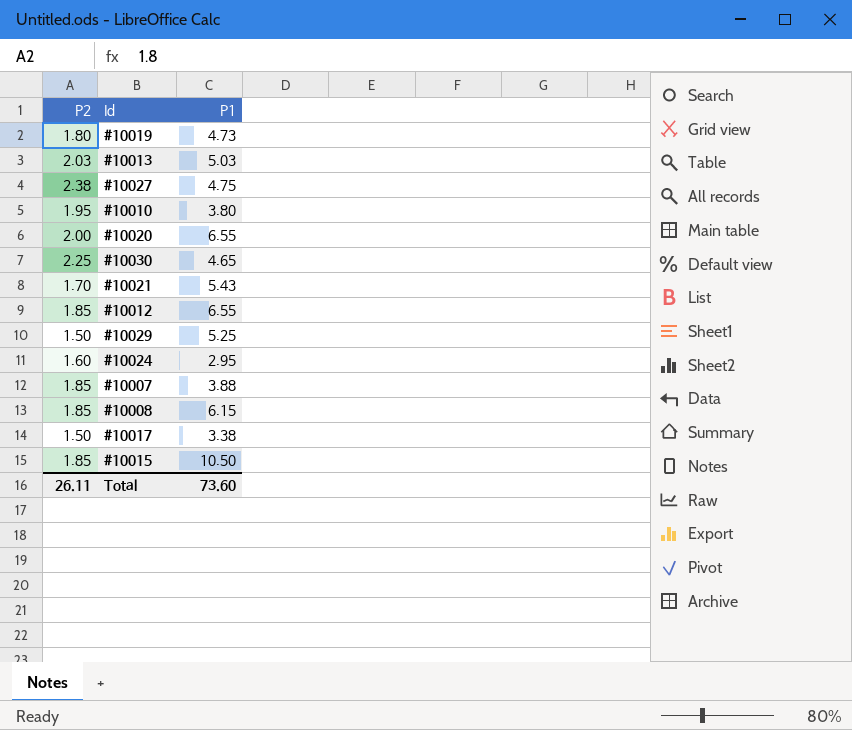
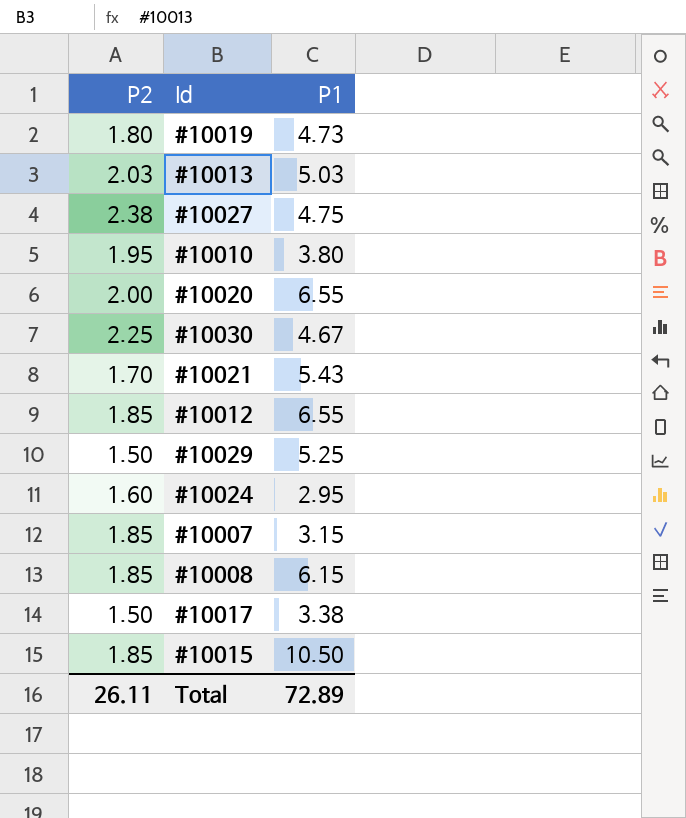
#10030 | P1: 4.65 -> 4.67
#10007 | P1: 3.88 -> 3.15
Total | P1: 73.60 -> 72.89

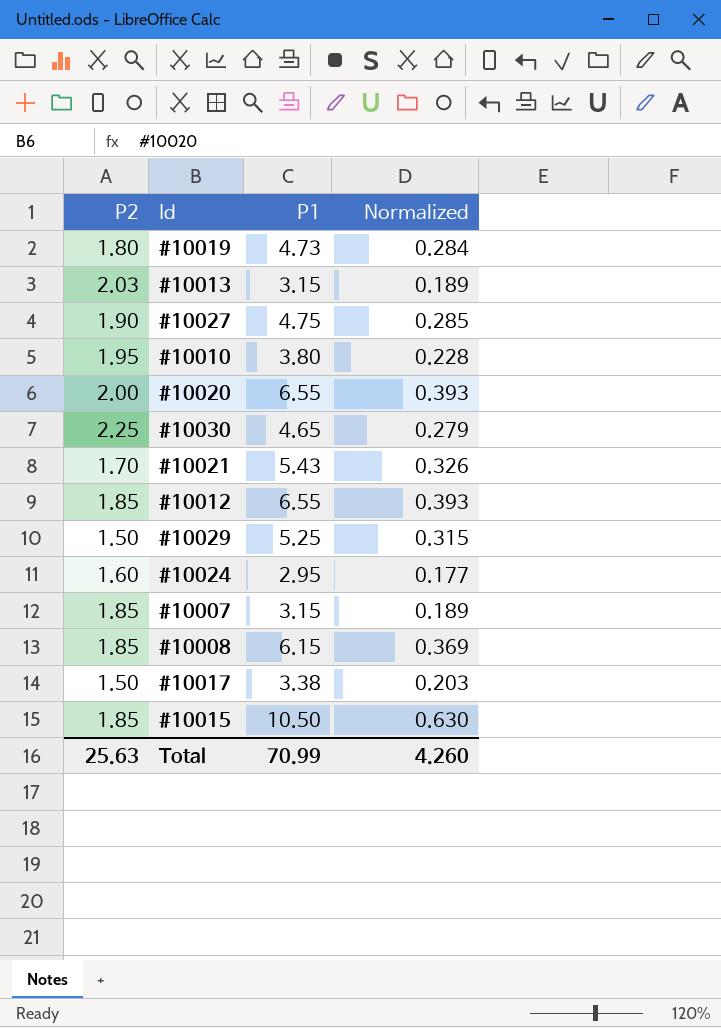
column Normalized | formula: none -> [P1] * 0.06
#10013 | P1: 5.03 -> 3.15
#10027 | P2: 2.38 -> 1.90
#10030 | P1: 4.67 -> 4.65
Total | P2: 26.11 -> 25.63
Total | P1: 72.89 -> 70.99

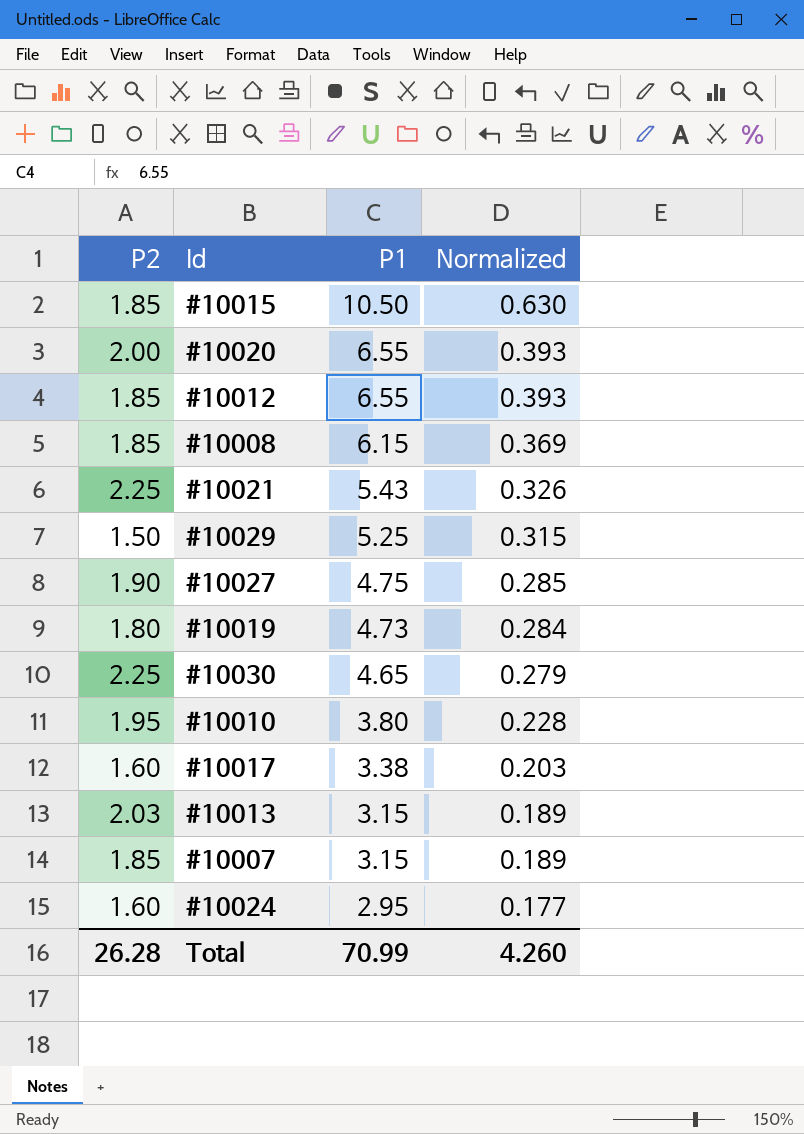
row order: none -> P1 descending
#10021 | P2: 1.70 -> 2.25
#10017 | P2: 1.50 -> 1.60
Total | P2: 25.63 -> 26.28

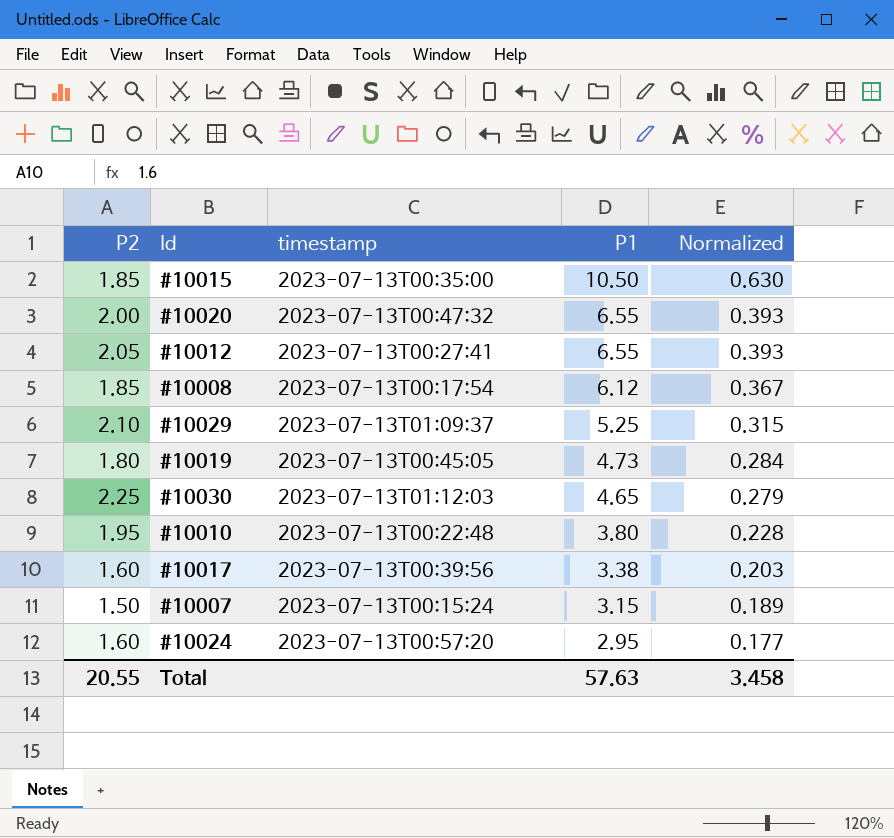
column timestamp | position: none -> 3
row #10021: 2.25 | 5.43 | 0.326 -> none
row #10027: 1.90 | 4.75 | 0.285 -> none
row #10013: 2.03 | 3.15 | 0.189 -> none
#10012 | P2: 1.85 -> 2.05
#10008 | P1: 6.15 -> 6.12
#10008 | Normalized: 0.369 -> 0.367
#10029 | P2: 1.50 -> 2.10
#10007 | P2: 1.85 -> 1.50
Total | P2: 26.28 -> 20.55
Total | P1: 70.99 -> 57.63
Total | Normalized: 4.260 -> 3.458

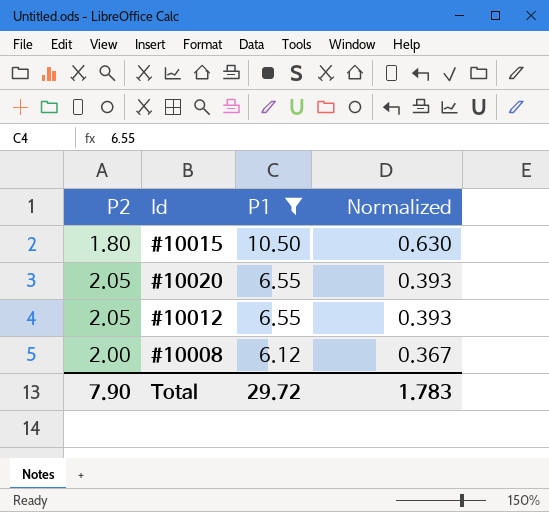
filter: none -> P1 >= 6.12
column timestamp | position: 3 -> none
#10015 | P2: 1.85 -> 1.80
#10020 | P2: 2.00 -> 2.05
#10008 | P2: 1.85 -> 2.00
Total | P2: 20.55 -> 7.90
Total | P1: 57.63 -> 29.72
Total | Normalized: 3.458 -> 1.783

